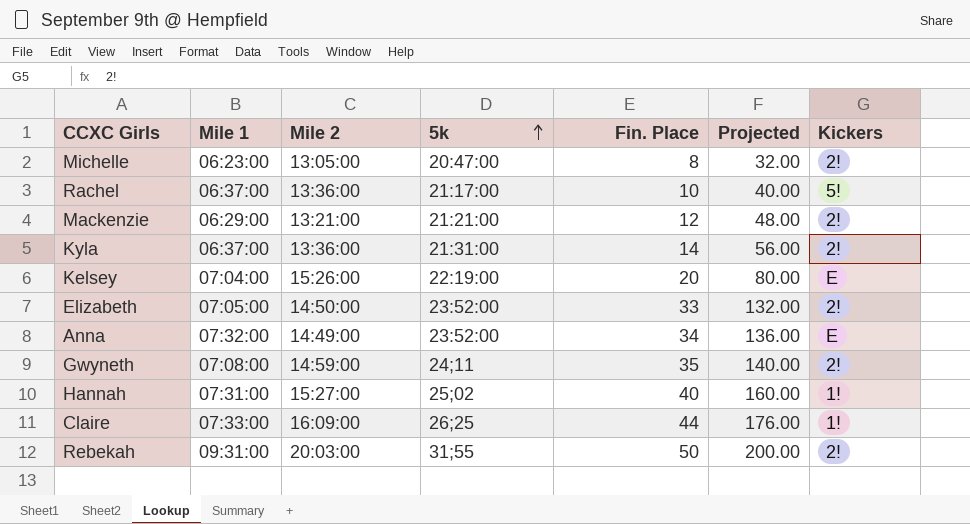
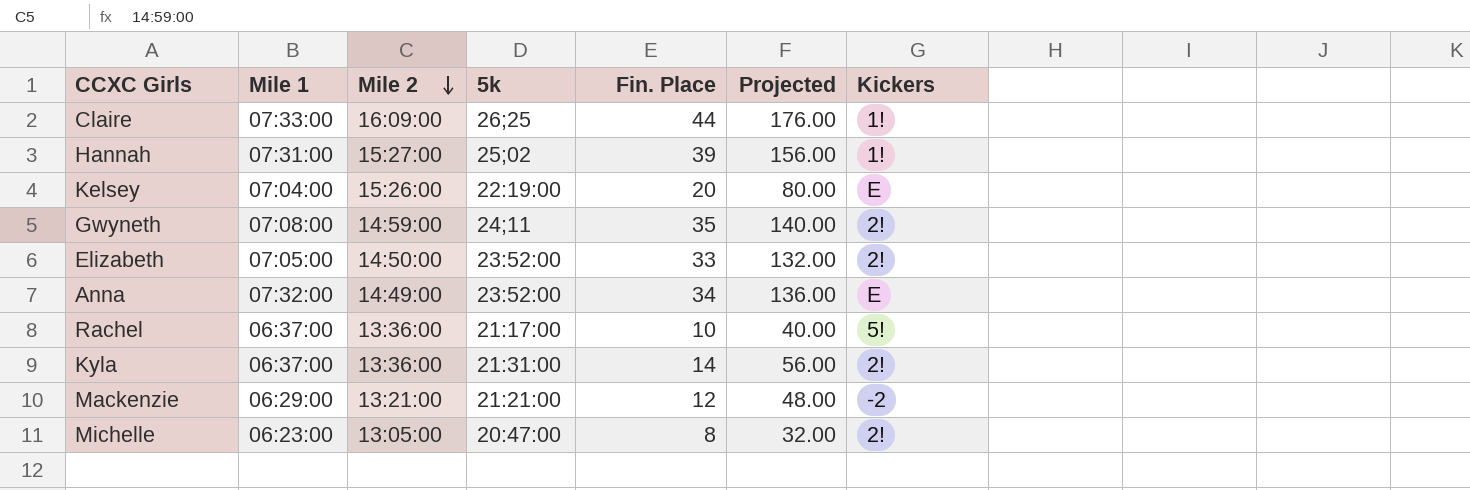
row order: 5k ascending -> Mile 2 descending
row Rebekah: 09:31:00 | 20:03:00 | 31;55 | 50 | 200.00 | 2! -> none
Hannah | Fin. Place: 40 -> 39
Hannah | Projected: 160.00 -> 156.00
Mackenzie | Kickers: 2! -> -2

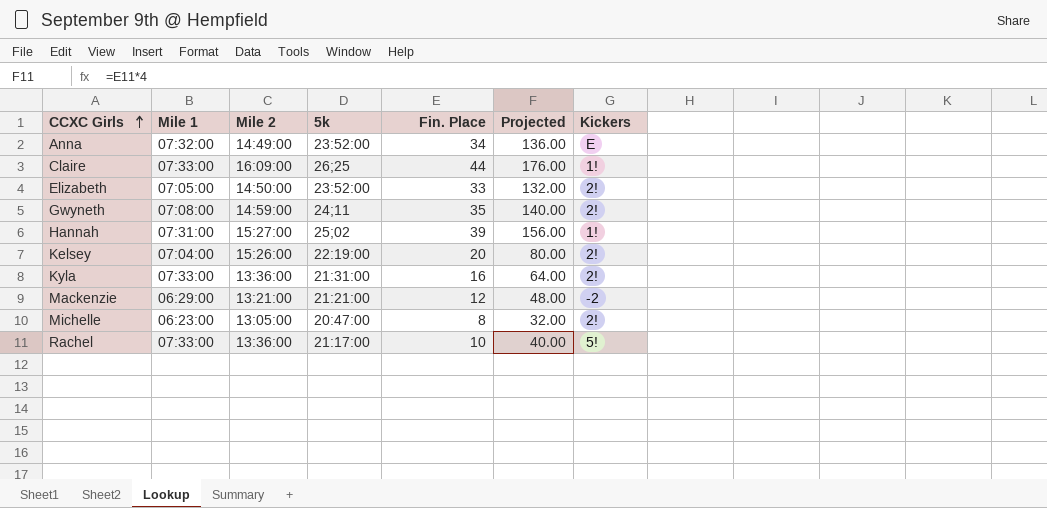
row order: Mile 2 descending -> CCXC Girls ascending
Kelsey | Kickers: E -> 2!
Kyla | Mile 1: 06:37:00 -> 07:33:00
Kyla | Fin. Place: 14 -> 16
Kyla | Projected: 56.00 -> 64.00
Rachel | Mile 1: 06:37:00 -> 07:33:00

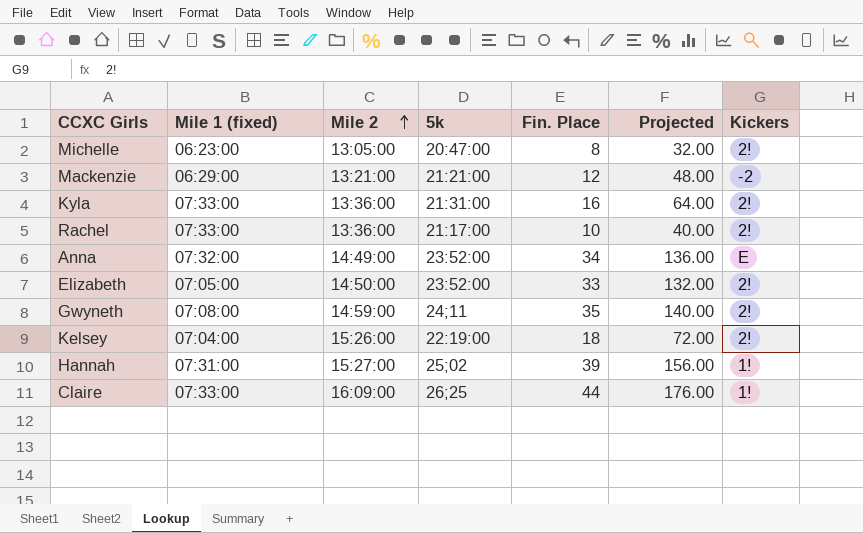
row order: CCXC Girls ascending -> Mile 2 ascending
column name: Mile 1 -> Mile 1 (fixed)
Rachel | Kickers: 5! -> 2!
Kelsey | Fin. Place: 20 -> 18
Kelsey | Projected: 80.00 -> 72.00

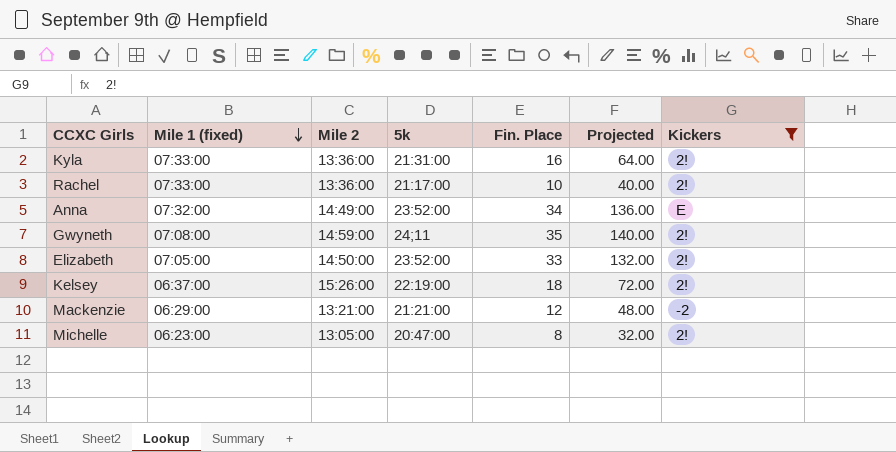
filter: none -> Kickers != 1!
row order: Mile 2 ascending -> Mile 1 (fixed) descending
Kelsey | Mile 1 (fixed): 07:04:00 -> 06:37:00

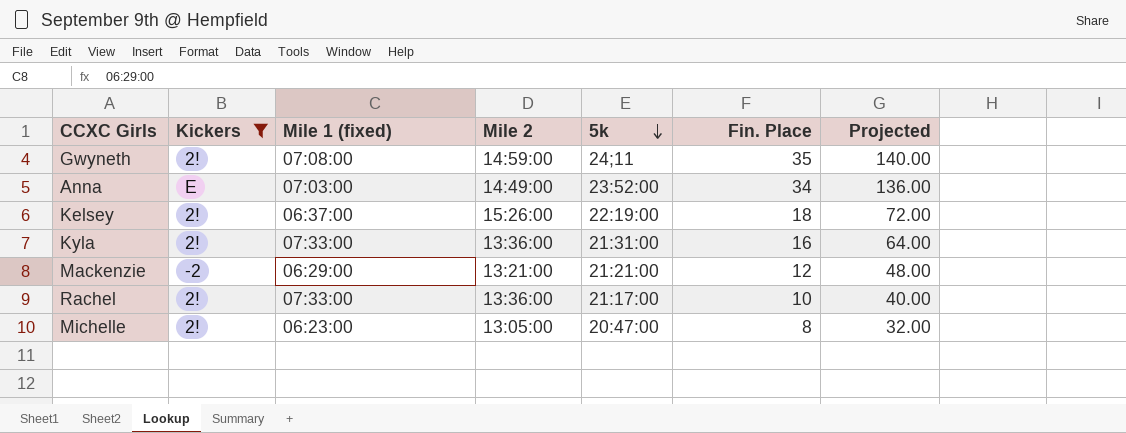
row order: Mile 1 (fixed) descending -> 5k descending
column Kickers | position: 7 -> 2
row Elizabeth: 07:05:00 | 14:50:00 | 23:52:00 | 33 | 132.00 | 2! -> none
Anna | Mile 1 (fixed): 07:32:00 -> 07:03:00

